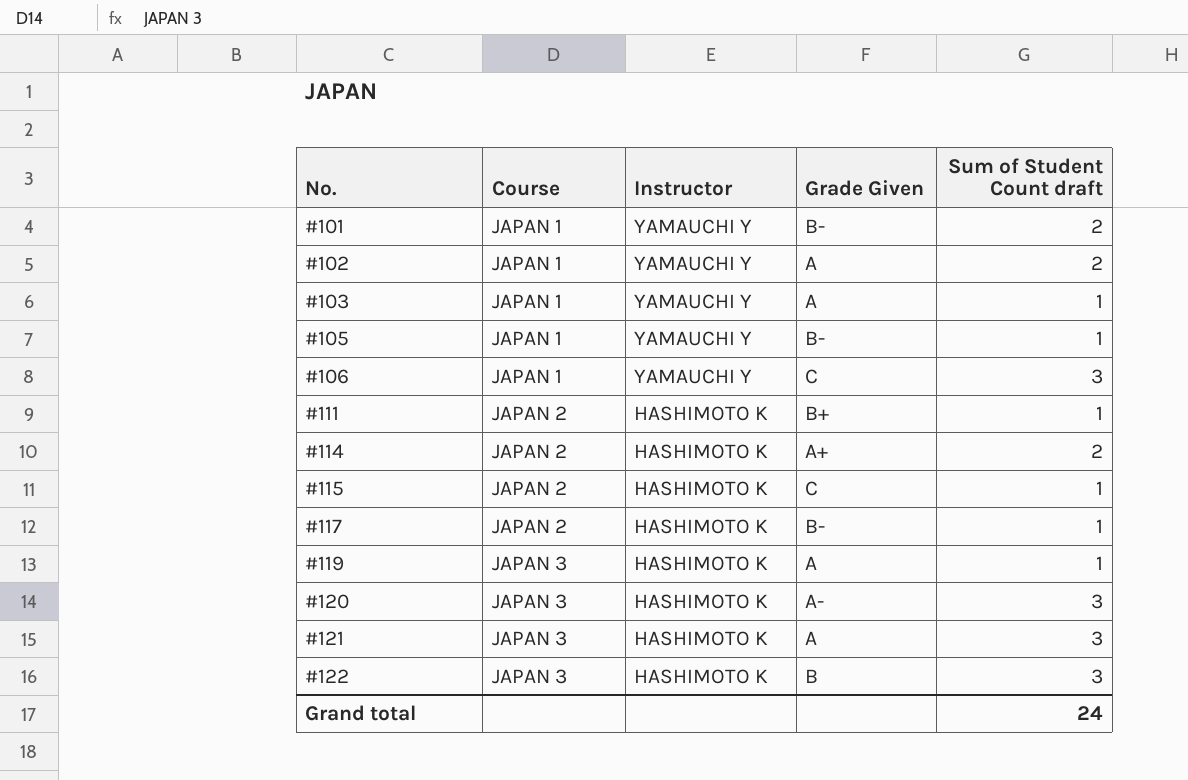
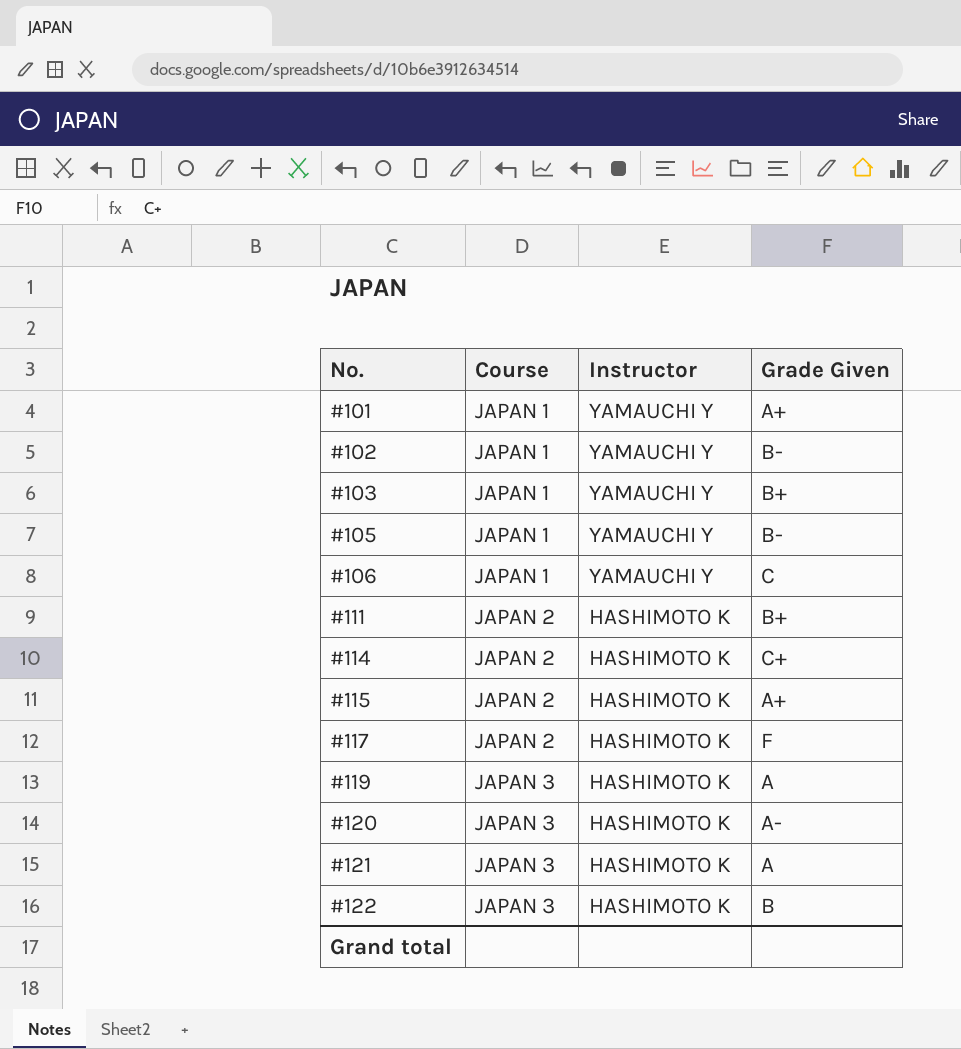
column Sum of Student Count draft | position: 5 -> none
#101 | Grade Given: B- -> A+
#102 | Grade Given: A -> B-
#103 | Grade Given: A -> B+
#114 | Grade Given: A+ -> C+
#115 | Grade Given: C -> A+
#117 | Grade Given: B- -> F

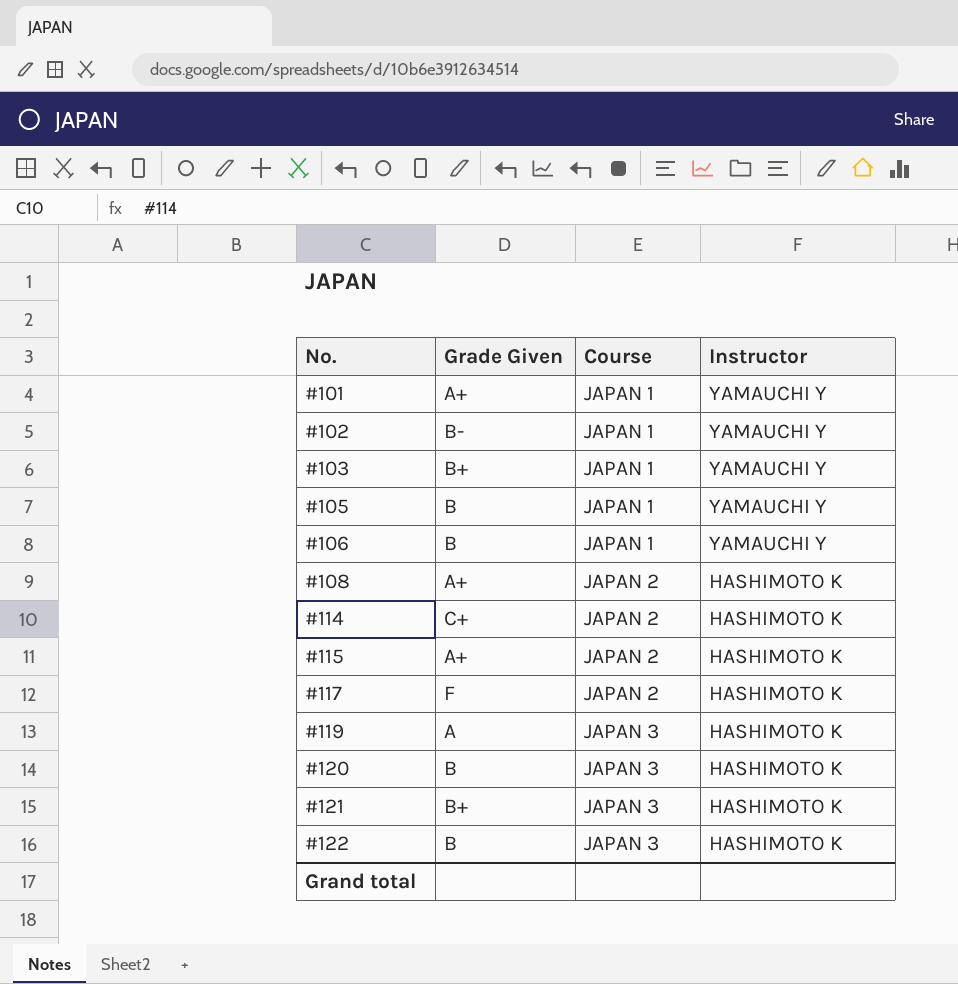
column Grade Given | position: 4 -> 2
row #111: JAPAN 2 | HASHIMOTO K | B+ -> none
#105 | Grade Given: B- -> B
#106 | Grade Given: C -> B
row #108: none -> A+ | JAPAN 2 | HASHIMOTO K
#120 | Grade Given: A- -> B
#121 | Grade Given: A -> B+

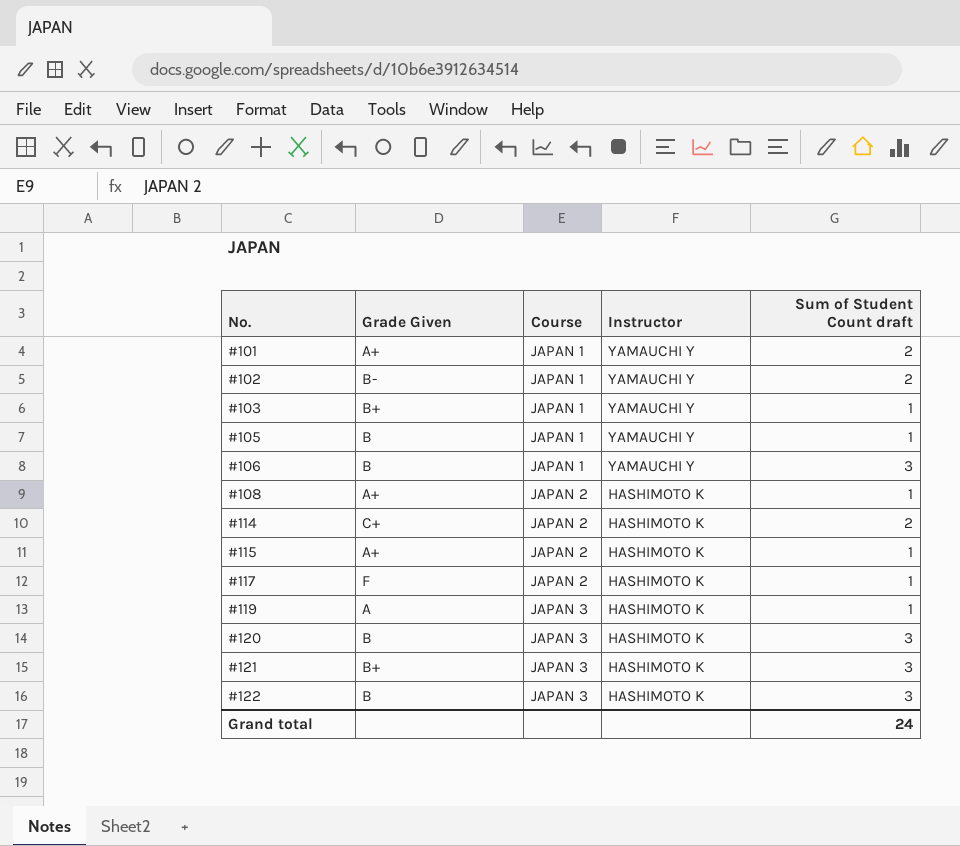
column Sum of Student Count draft | position: none -> 5

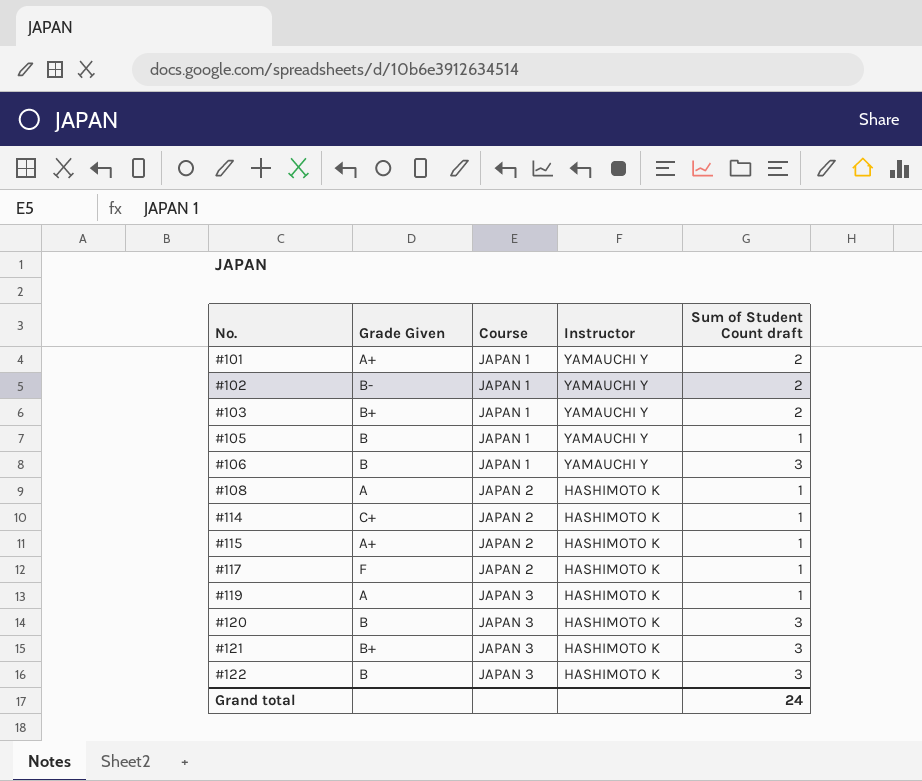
#103 | Sum of Student Count draft: 1 -> 2
#108 | Grade Given: A+ -> A
#114 | Sum of Student Count draft: 2 -> 1

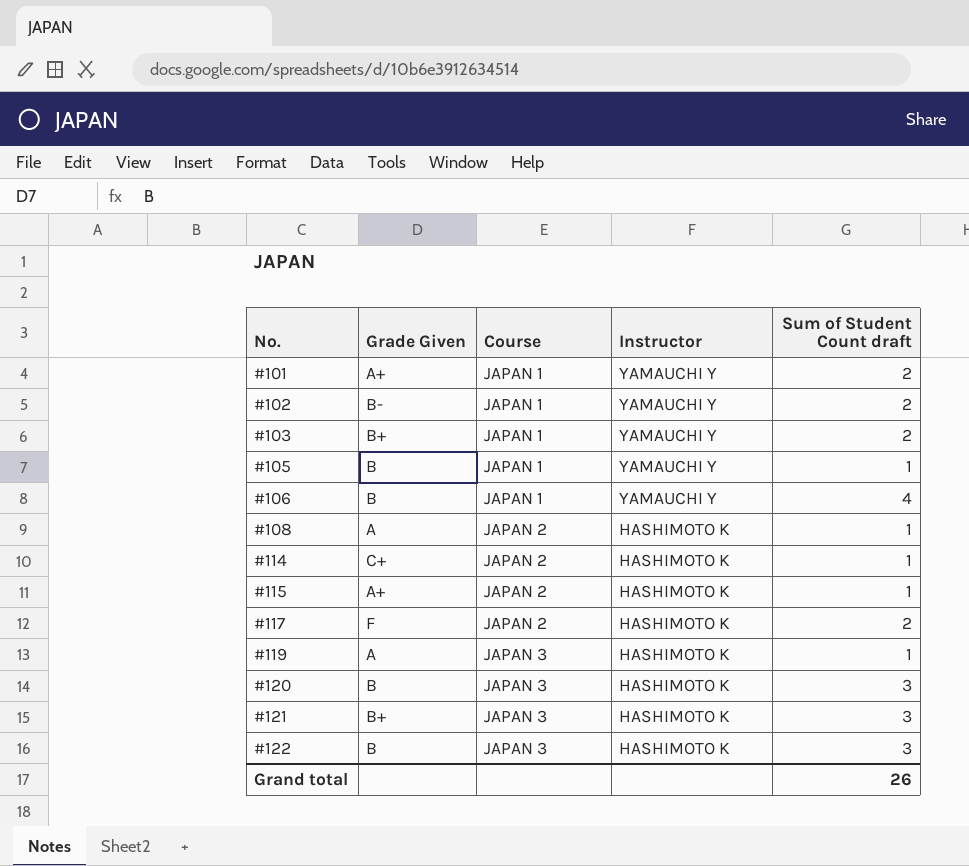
#106 | Sum of Student Count draft: 3 -> 4
#117 | Sum of Student Count draft: 1 -> 2
Grand total | Sum of Student Count draft: 24 -> 26

